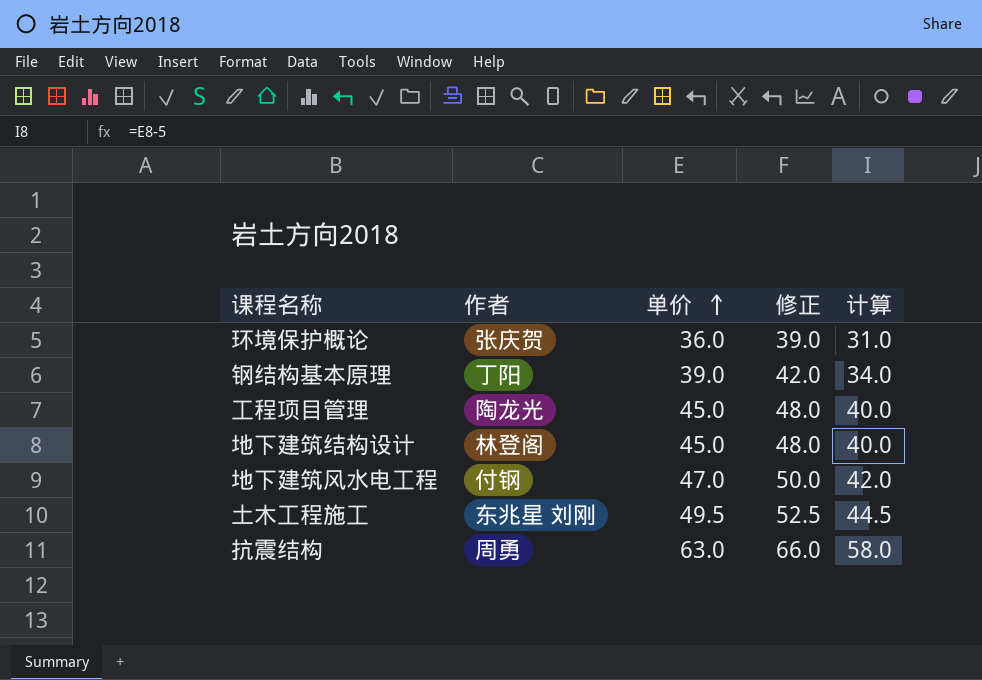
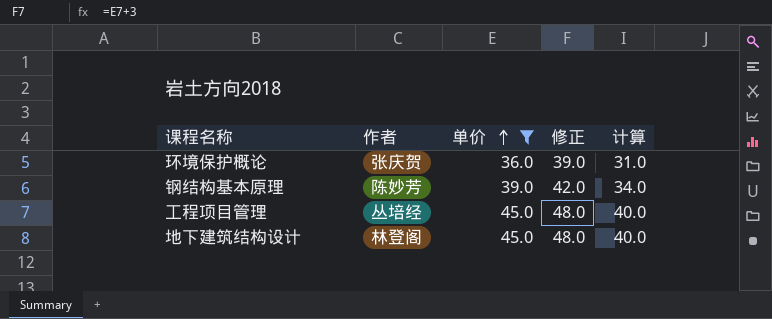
filter: none -> 单价 <= 45.0
钢结构基本原理 | 作者: 丁阳 -> 陈妙芳
工程项目管理 | 作者: 陶龙光 -> 丛培经

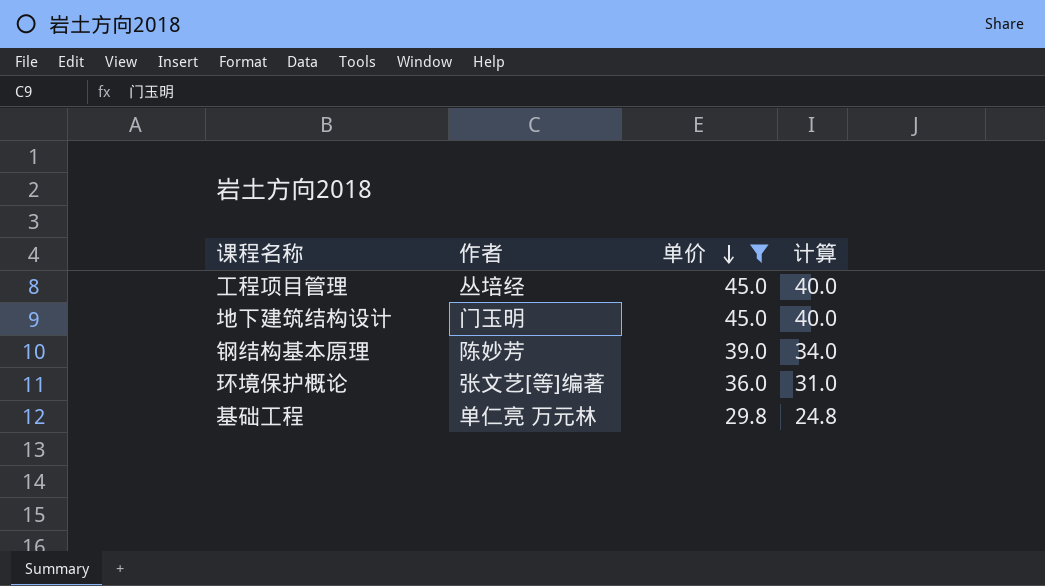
row order: 单价 ascending -> 单价 descending
column 修正 | formula: [单价] + 3 -> none
地下建筑结构设计 | 作者: 林登阁 -> 门玉明
环境保护概论 | 作者: 张庆贺 -> 张文艺[等]编著
row 基础工程: none -> 单仁亮 万元林 | 29.8 | 24.8

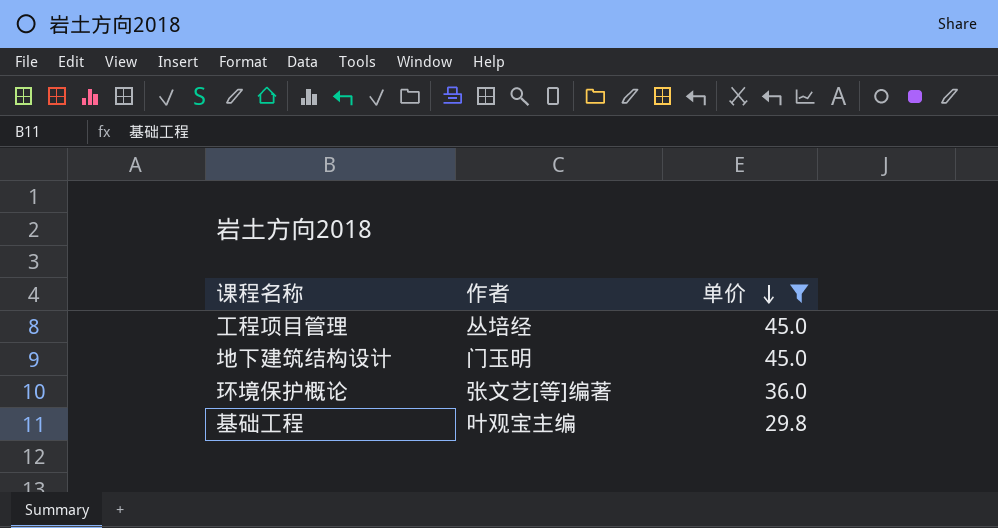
column 计算 | formula: [单价] - 5 -> none
row 钢结构基本原理: 陈妙芳 | 39.0 | 34.0 -> none
基础工程 | 作者: 单仁亮 万元林 -> 叶观宝主编

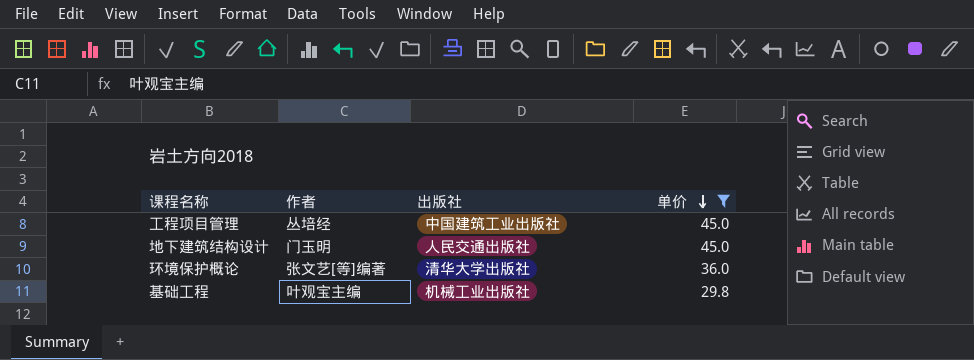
column 出版社 | position: none -> 3

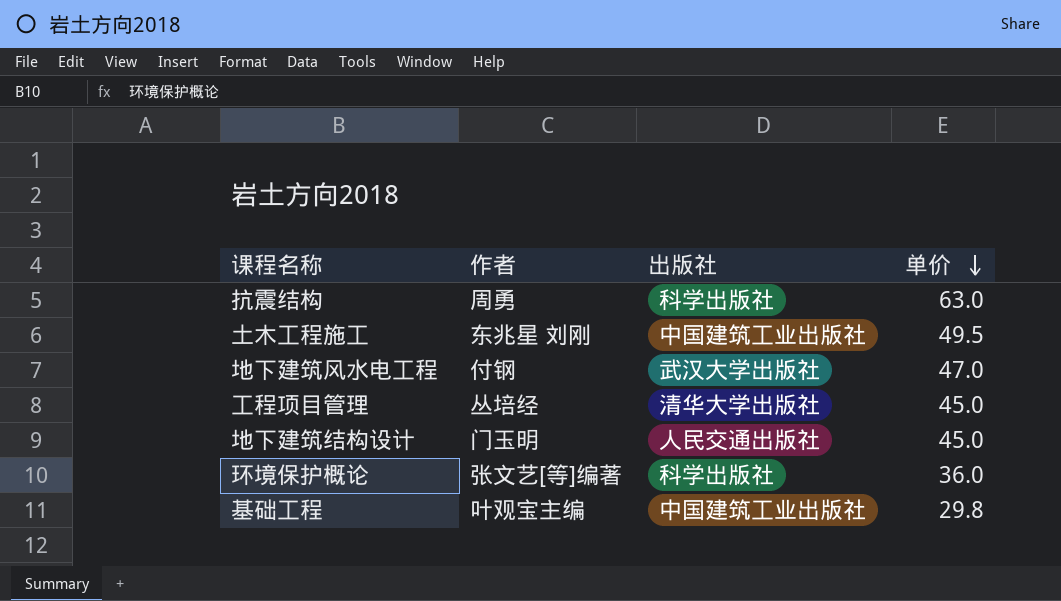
filter: 单价 <= 45.0 -> none
工程项目管理 | 出版社: 中国建筑工业出版社 -> 清华大学出版社
环境保护概论 | 出版社: 清华大学出版社 -> 科学出版社
基础工程 | 出版社: 机械工业出版社 -> 中国建筑工业出版社

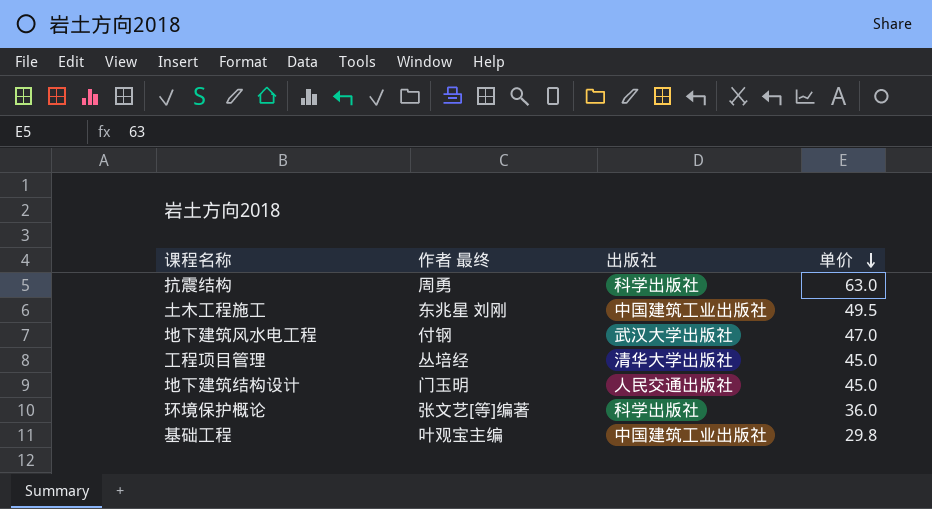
column name: 作者 -> 作者 最终

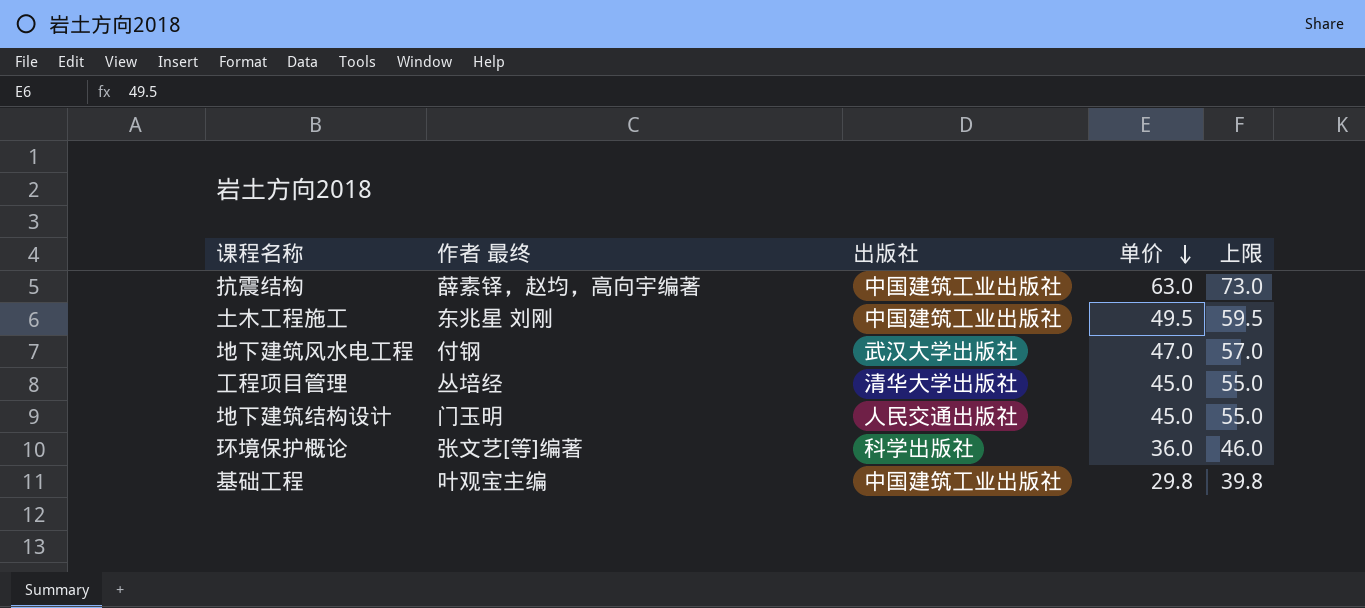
column 上限 | formula: none -> [单价] + 10
抗震结构 | 作者 最终: 周勇 -> 薛素铎，赵均，高向宇编著
抗震结构 | 出版社: 科学出版社 -> 中国建筑工业出版社

